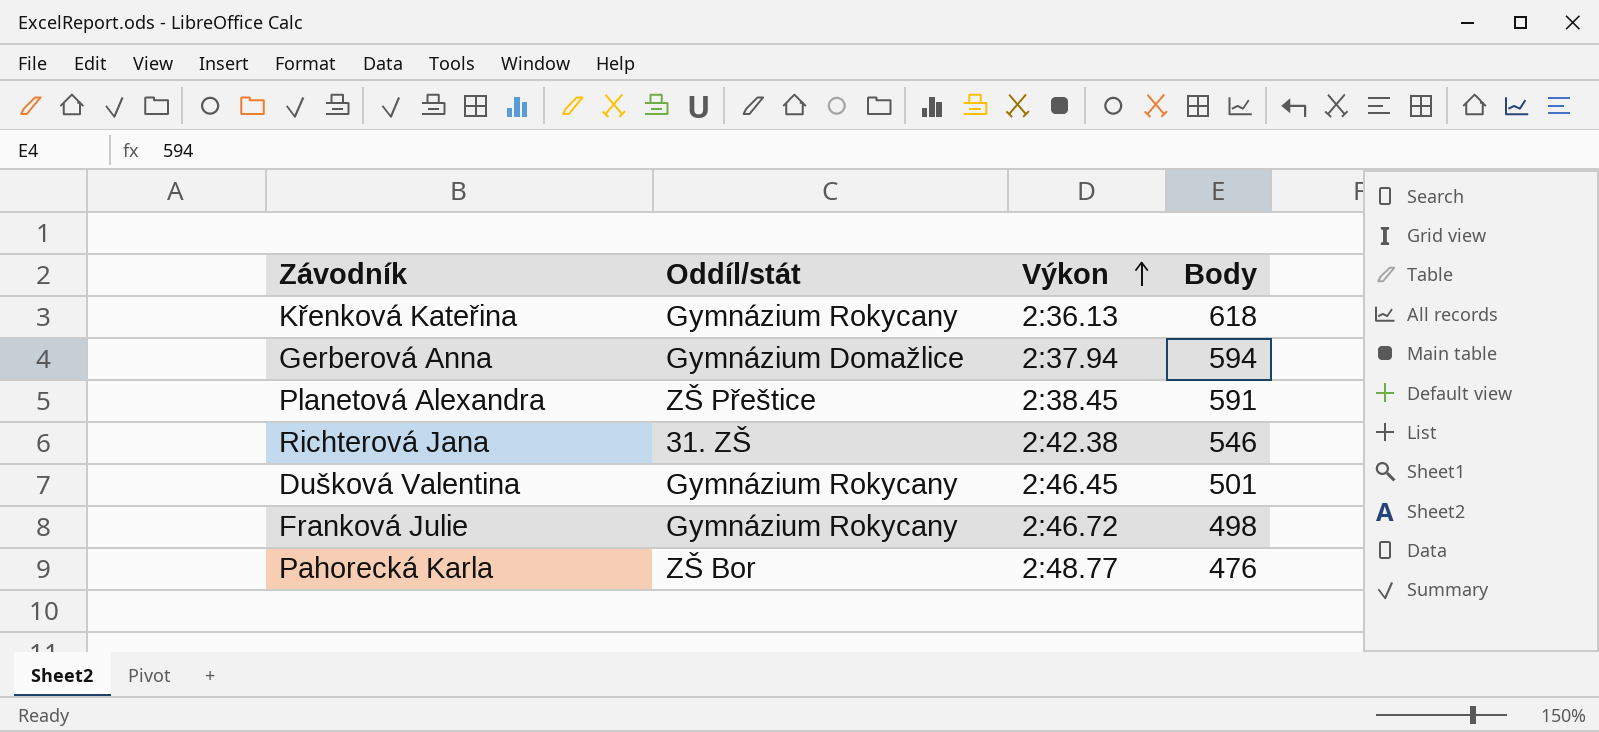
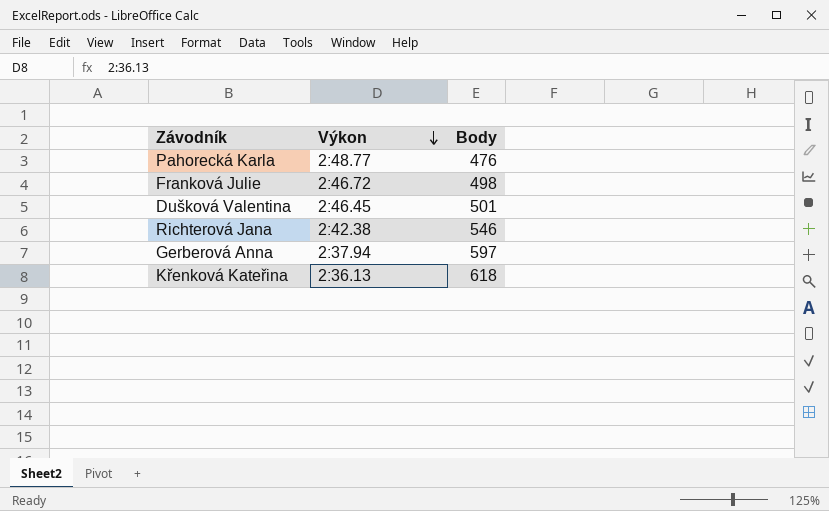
row order: Výkon ascending -> Výkon descending
column Oddíl/stát | position: 2 -> none
row Planetová Alexandra: ZŠ Přeštice | 2:38.45 | 591 -> none
Gerberová Anna | Body: 594 -> 597

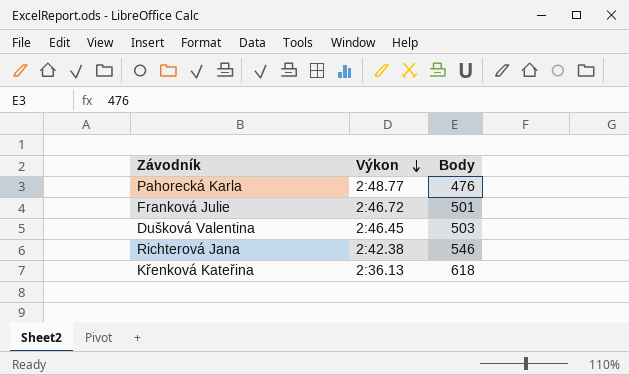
row Gerberová Anna: 2:37.94 | 597 -> none
Franková Julie | Body: 498 -> 501
Dušková Valentina | Body: 501 -> 503

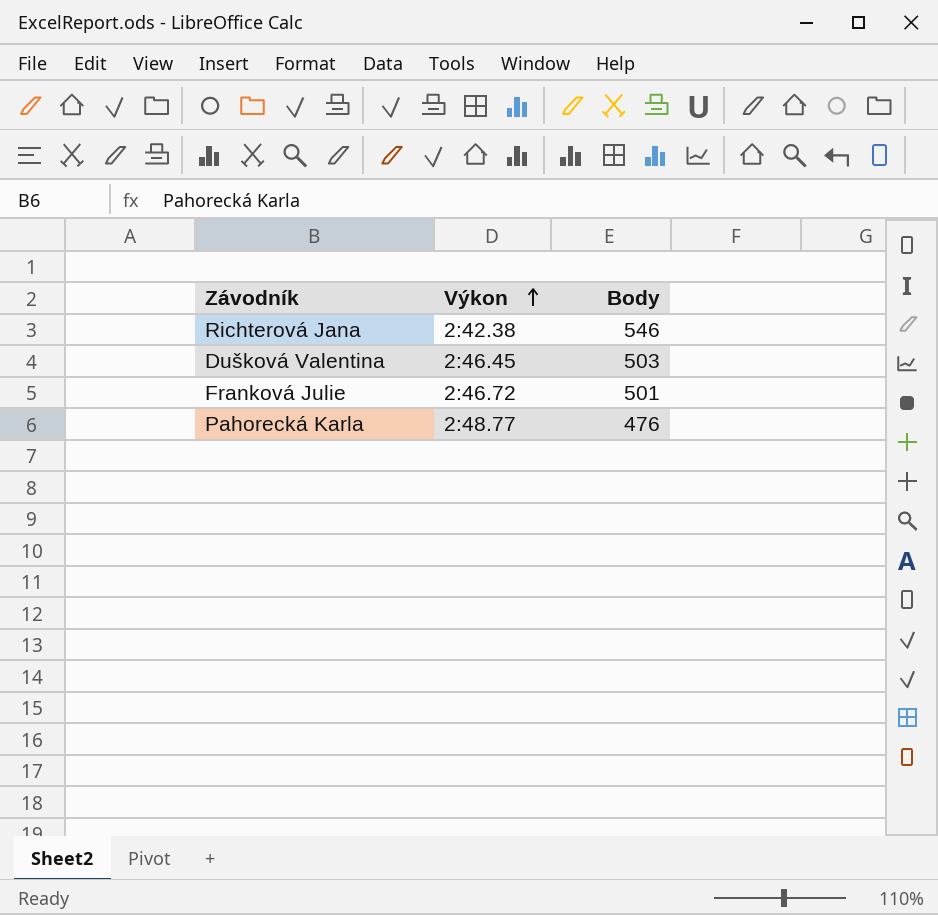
row order: Výkon descending -> Výkon ascending
row Křenková Kateřina: 2:36.13 | 618 -> none

